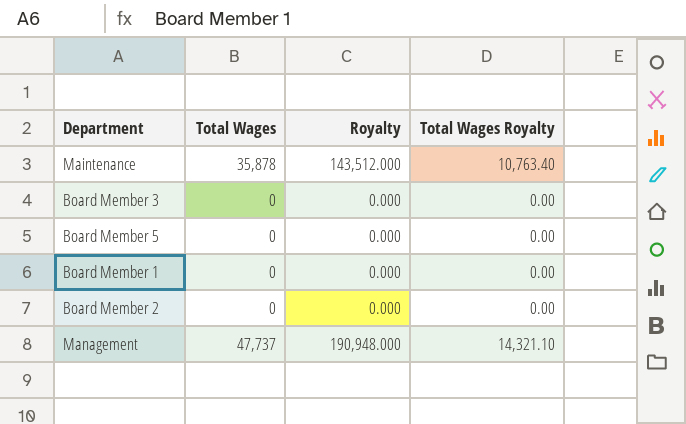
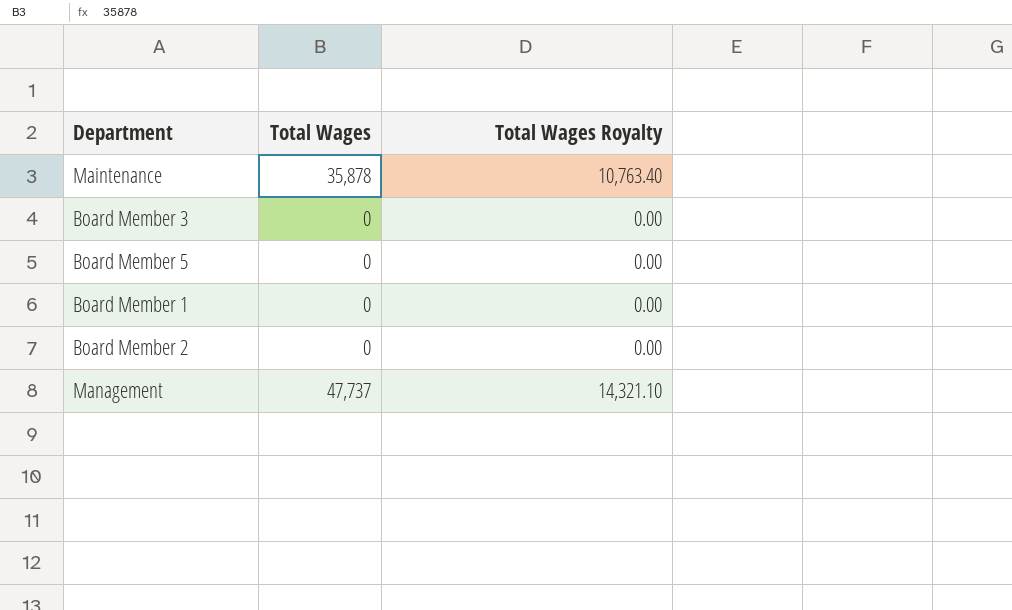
column Royalty | formula: [Total Wages] * 4 -> none

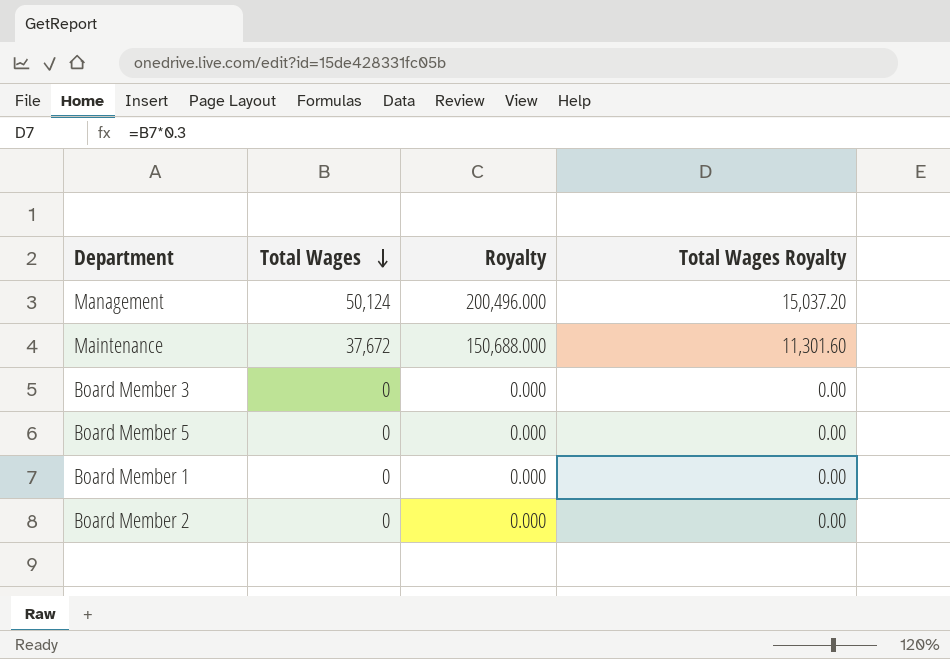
row order: none -> Total Wages descending
column Royalty | formula: none -> [Total Wages] * 4
Management | Total Wages: 47,737 -> 50,124
Management | Total Wages Royalty: 14,321.10 -> 15,037.20
Maintenance | Total Wages: 35,878 -> 37,672
Maintenance | Total Wages Royalty: 10,763.40 -> 11,301.60

